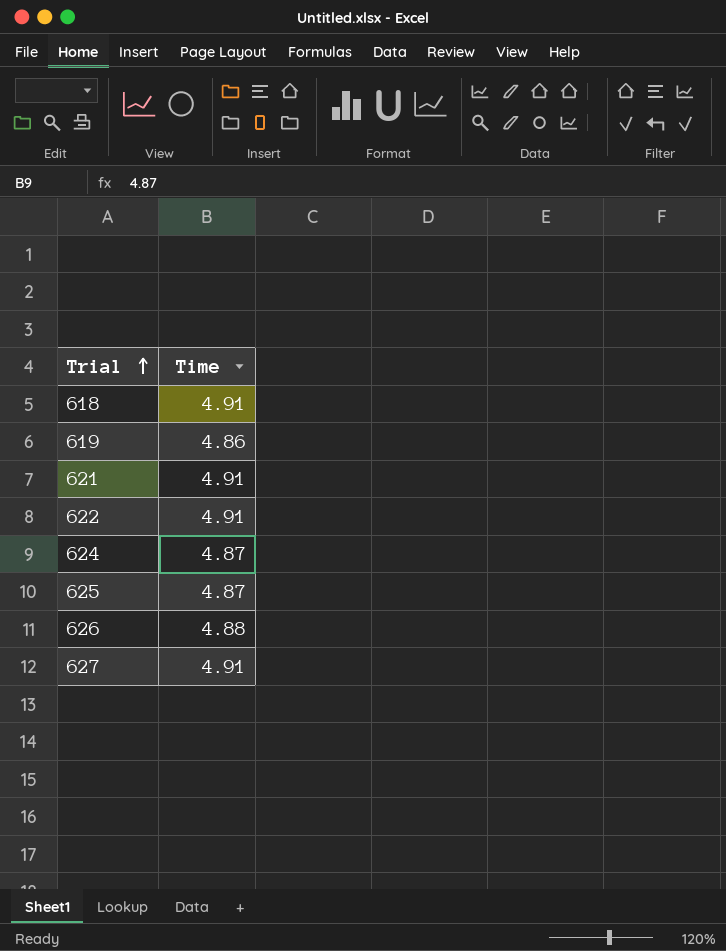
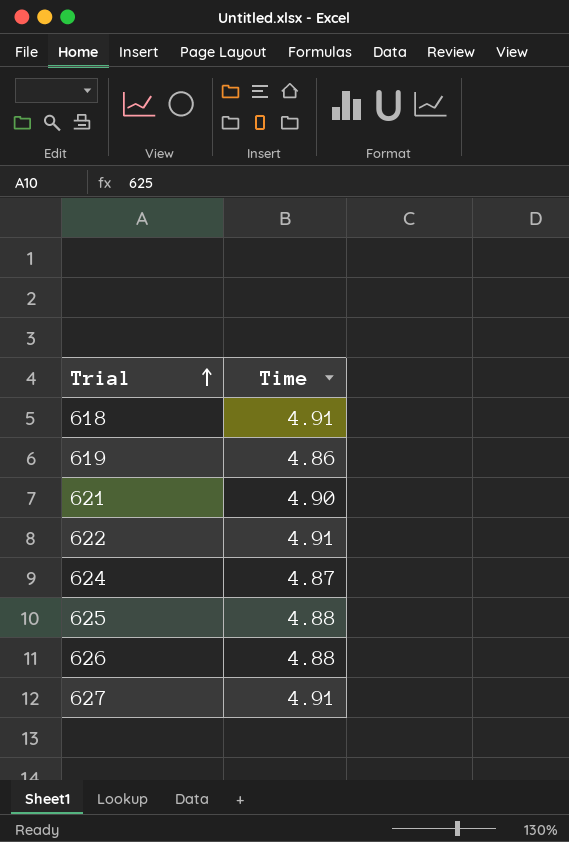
621 | Time: 4.91 -> 4.90
625 | Time: 4.87 -> 4.88

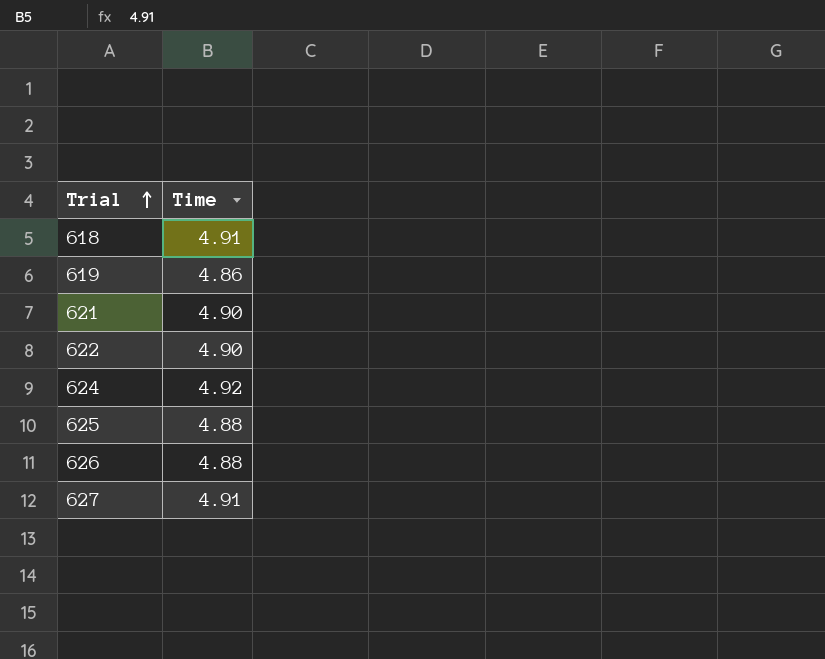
622 | Time: 4.91 -> 4.90
624 | Time: 4.87 -> 4.92

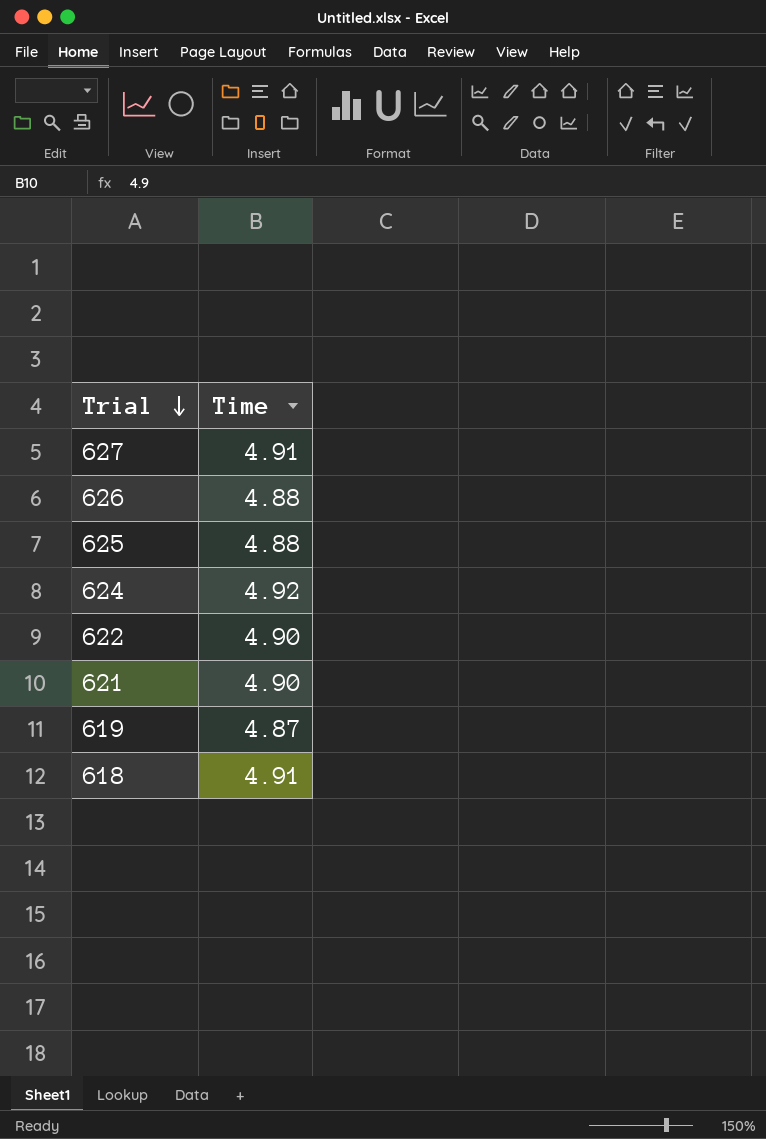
row order: Trial ascending -> Trial descending
619 | Time: 4.86 -> 4.87

